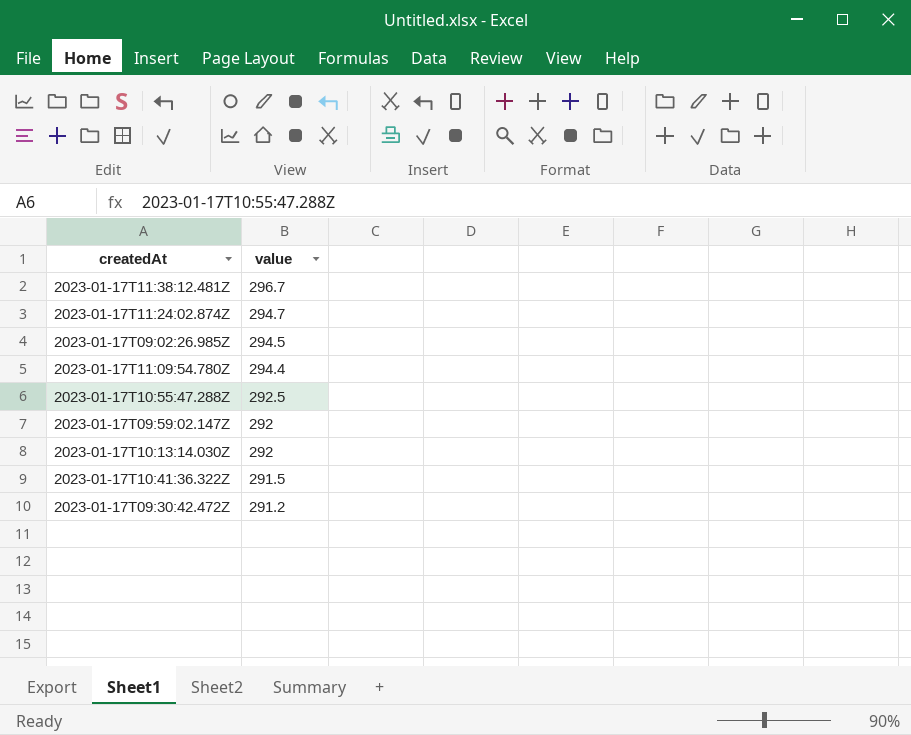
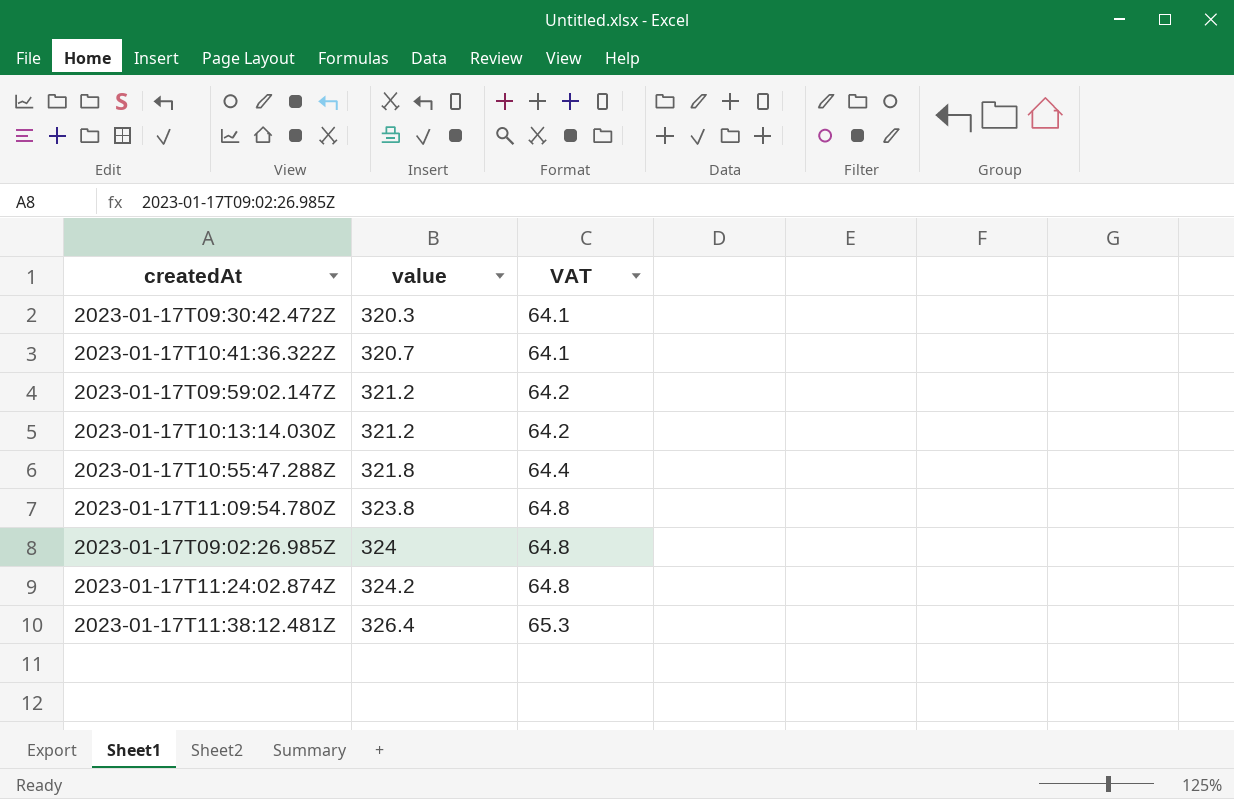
row order: value descending -> value ascending
column VAT | formula: none -> [value] * 0.2
2023-01-17T09:30:42.472Z | value: 291.2 -> 320.3
2023-01-17T10:41:36.322Z | value: 291.5 -> 320.7
2023-01-17T09:59:02.147Z | value: 292 -> 321.2
2023-01-17T10:13:14.030Z | value: 292 -> 321.2
2023-01-17T10:55:47.288Z | value: 292.5 -> 321.8
2023-01-17T11:09:54.780Z | value: 294.4 -> 323.8
2023-01-17T09:02:26.985Z | value: 294.5 -> 324
2023-01-17T11:24:02.874Z | value: 294.7 -> 324.2
2023-01-17T11:38:12.481Z | value: 296.7 -> 326.4

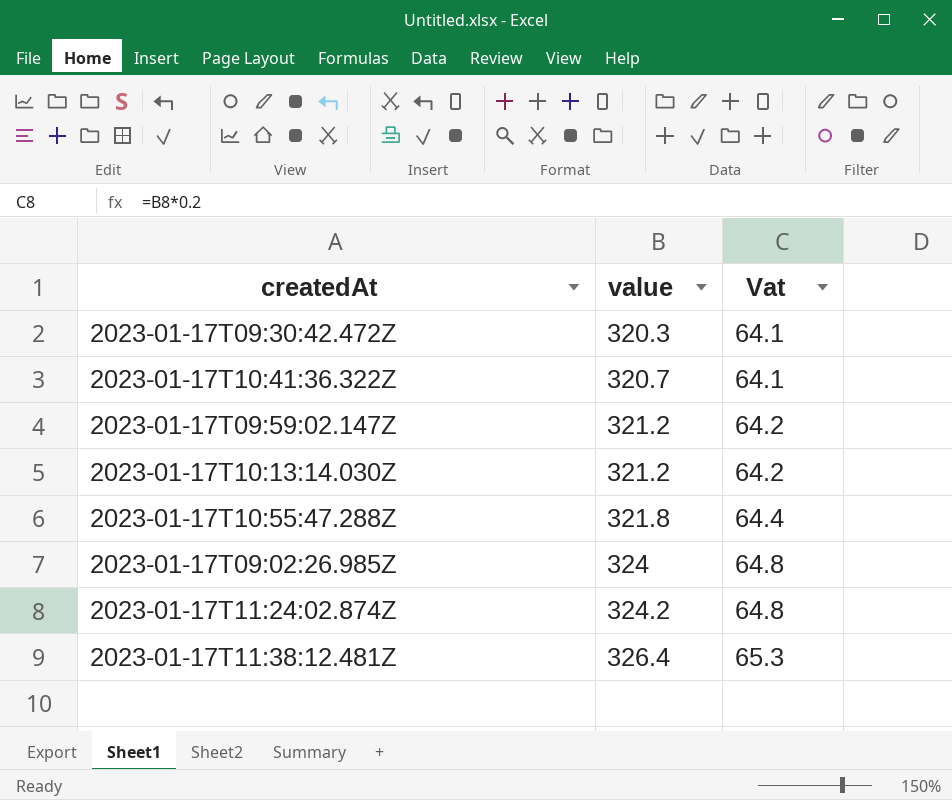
column name: VAT -> Vat
row 2023-01-17T11:09:54.780Z: 323.8 | 64.8 -> none

